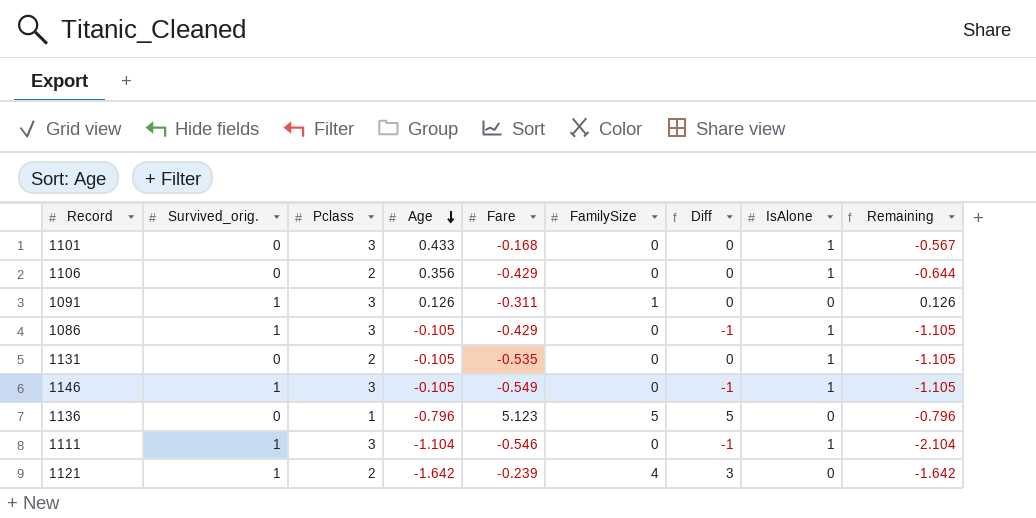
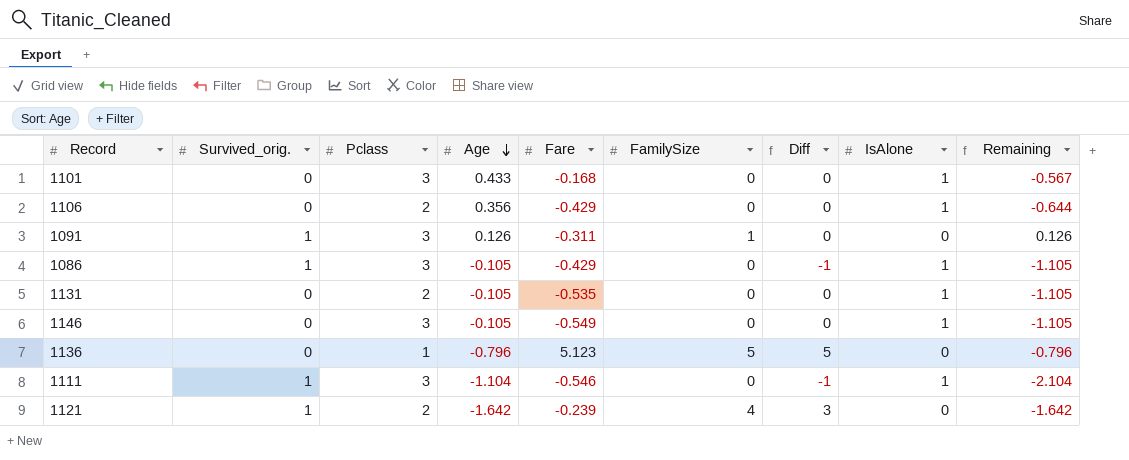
1146 | Survived_orig.: 1 -> 0
1146 | Diff: -1 -> 0

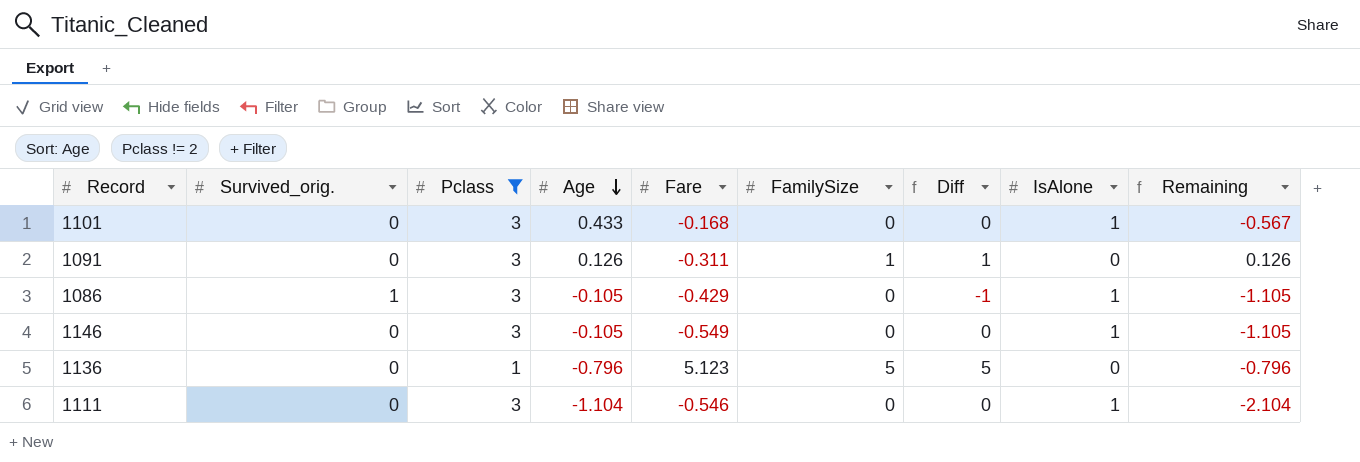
filter: none -> Pclass != 2
1091 | Survived_orig.: 1 -> 0
1091 | Diff: 0 -> 1
1111 | Survived_orig.: 1 -> 0
1111 | Diff: -1 -> 0

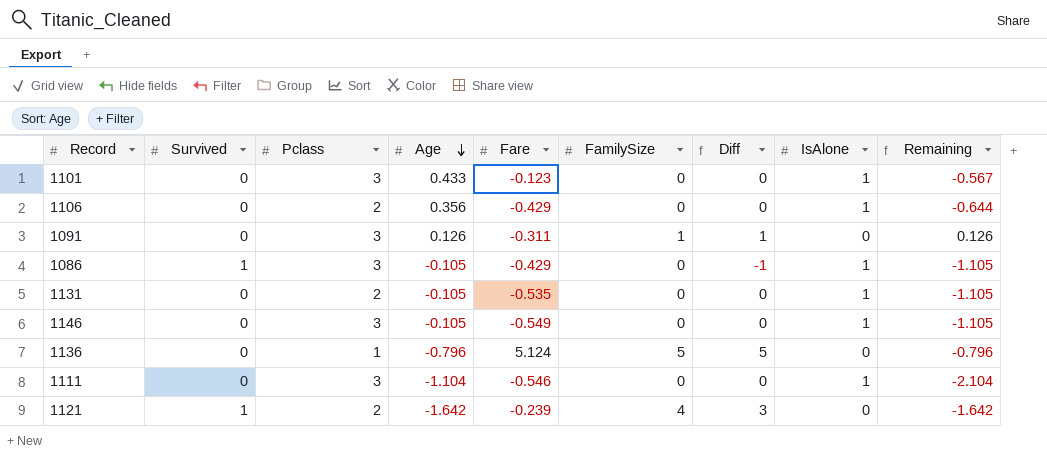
filter: Pclass != 2 -> none
column name: Survived_orig. -> Survived
1101 | Fare: -0.168 -> -0.123
1136 | Fare: 5.123 -> 5.124

